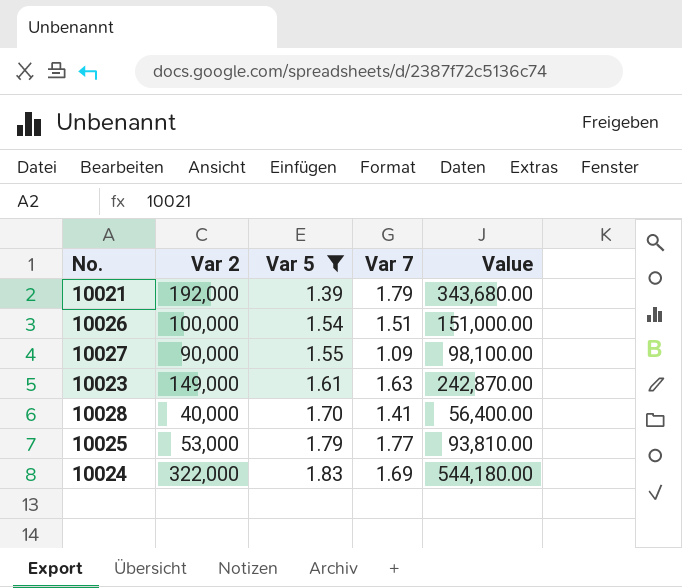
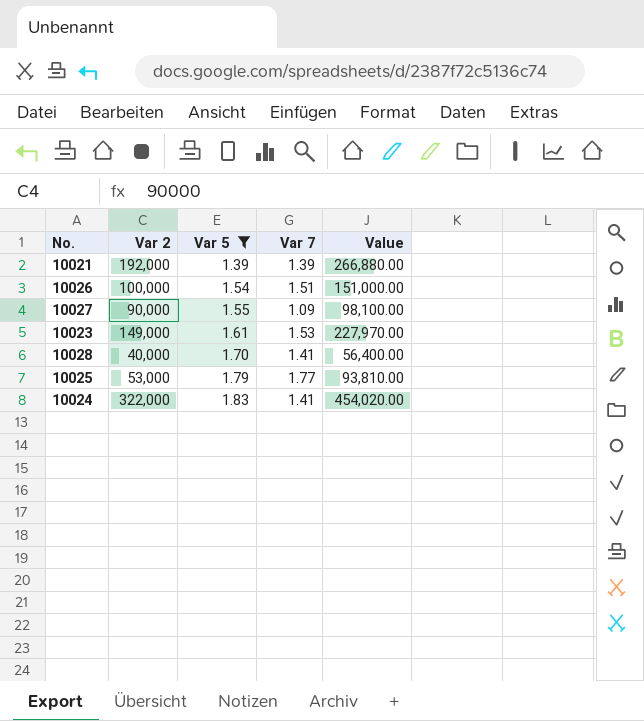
10021 | Var 7: 1.79 -> 1.39
10021 | Value: 343,680.00 -> 266,880.00
10023 | Var 7: 1.63 -> 1.53
10023 | Value: 242,870.00 -> 227,970.00
10024 | Var 7: 1.69 -> 1.41
10024 | Value: 544,180.00 -> 454,020.00

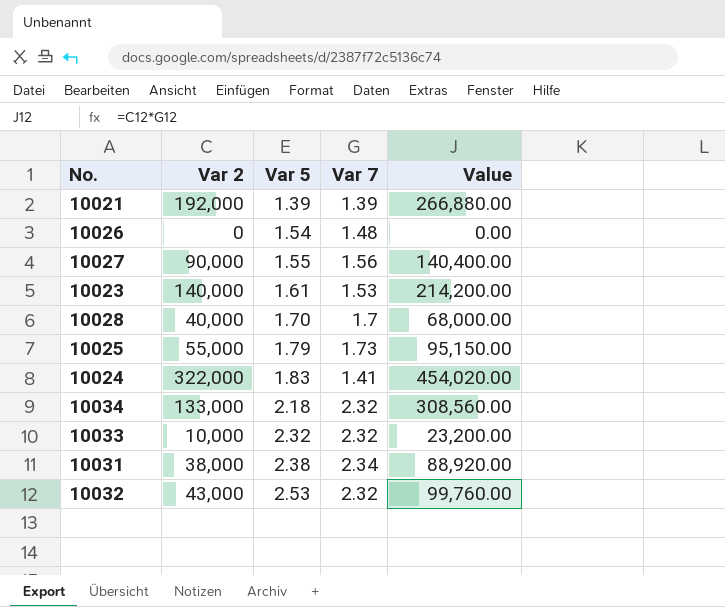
filter: Var 5 <= 1.83 -> none
10026 | Var 2: 100,000 -> 0
10026 | Var 7: 1.51 -> 1.48
10026 | Value: 151,000.00 -> 0.00
10027 | Var 7: 1.09 -> 1.56
10027 | Value: 98,100.00 -> 140,400.00
10023 | Var 2: 149,000 -> 140,000
10023 | Value: 227,970.00 -> 214,200.00
10028 | Var 7: 1.41 -> 1.7
10028 | Value: 56,400.00 -> 68,000.00
10025 | Var 2: 53,000 -> 55,000
10025 | Var 7: 1.77 -> 1.73
10025 | Value: 93,810.00 -> 95,150.00

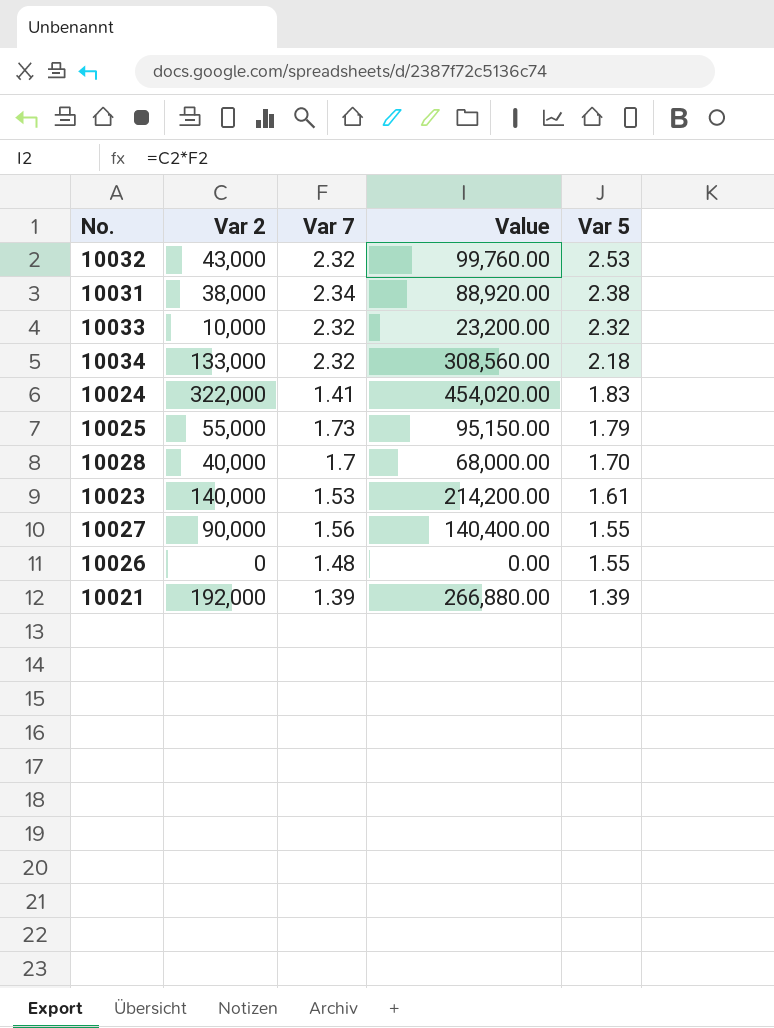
row order: Var 5 ascending -> Var 5 descending
column Var 5 | position: 3 -> 5
10026 | Var 5: 1.54 -> 1.55

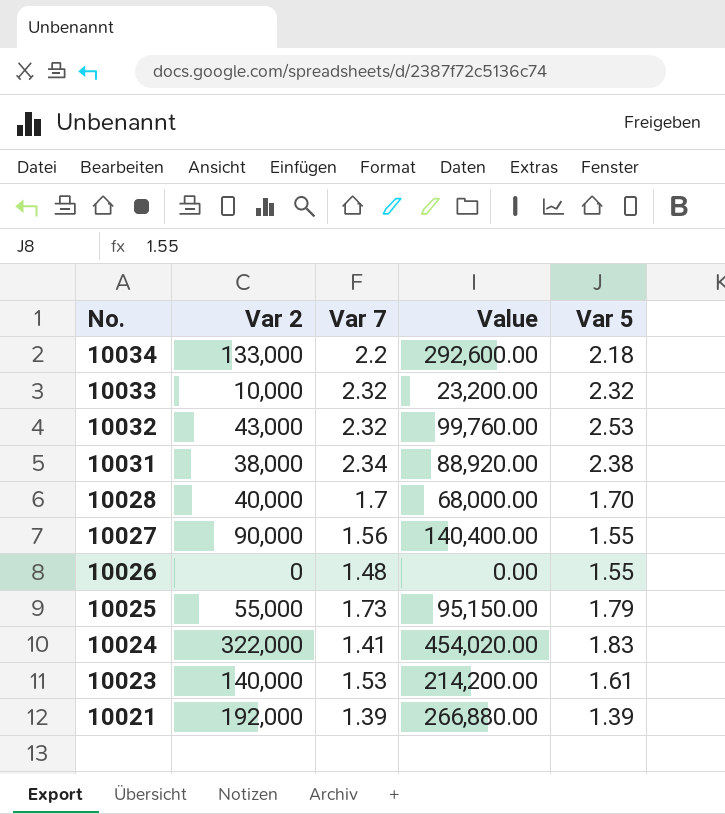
row order: Var 5 descending -> No. descending
10034 | Var 7: 2.32 -> 2.2
10034 | Value: 308,560.00 -> 292,600.00

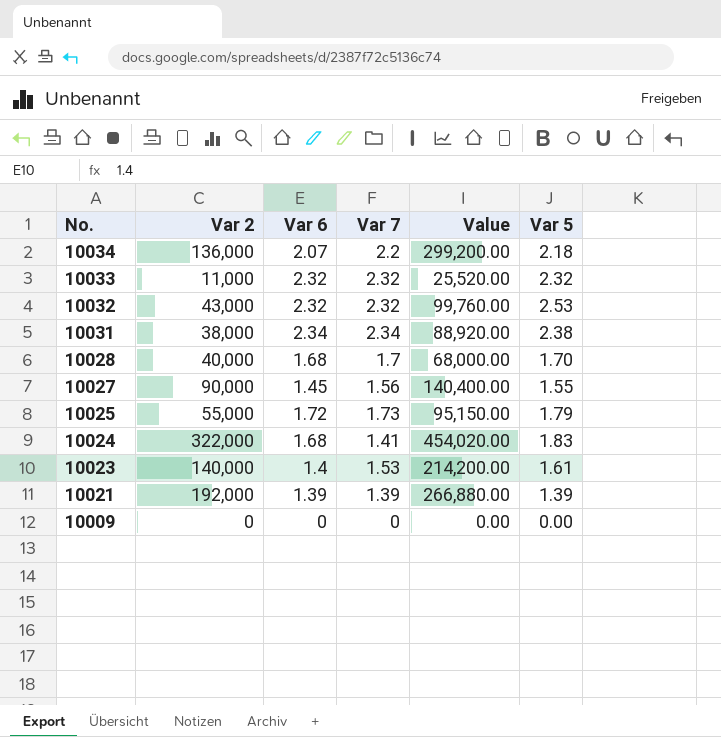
column Var 6 | position: none -> 3
row 10026: 0 | 1.48 | 0.00 | 1.55 -> none
10034 | Var 2: 133,000 -> 136,000
10034 | Value: 292,600.00 -> 299,200.00
10033 | Var 2: 10,000 -> 11,000
10033 | Value: 23,200.00 -> 25,520.00
row 10009: none -> 0 | 0 | 0 | 0.00 | 0.00

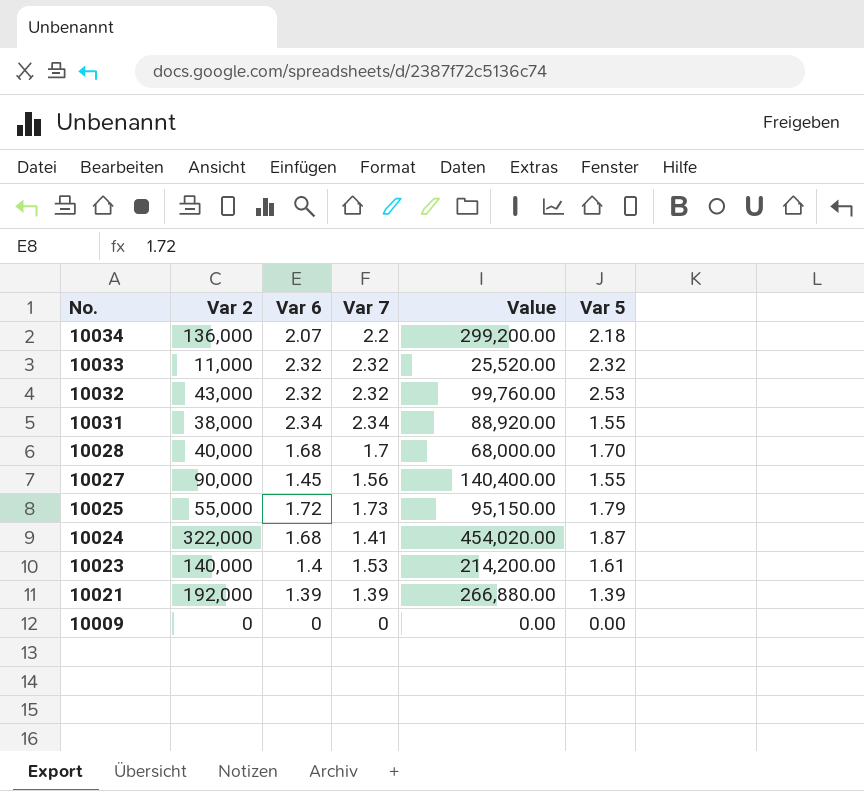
10031 | Var 5: 2.38 -> 1.55
10024 | Var 5: 1.83 -> 1.87

